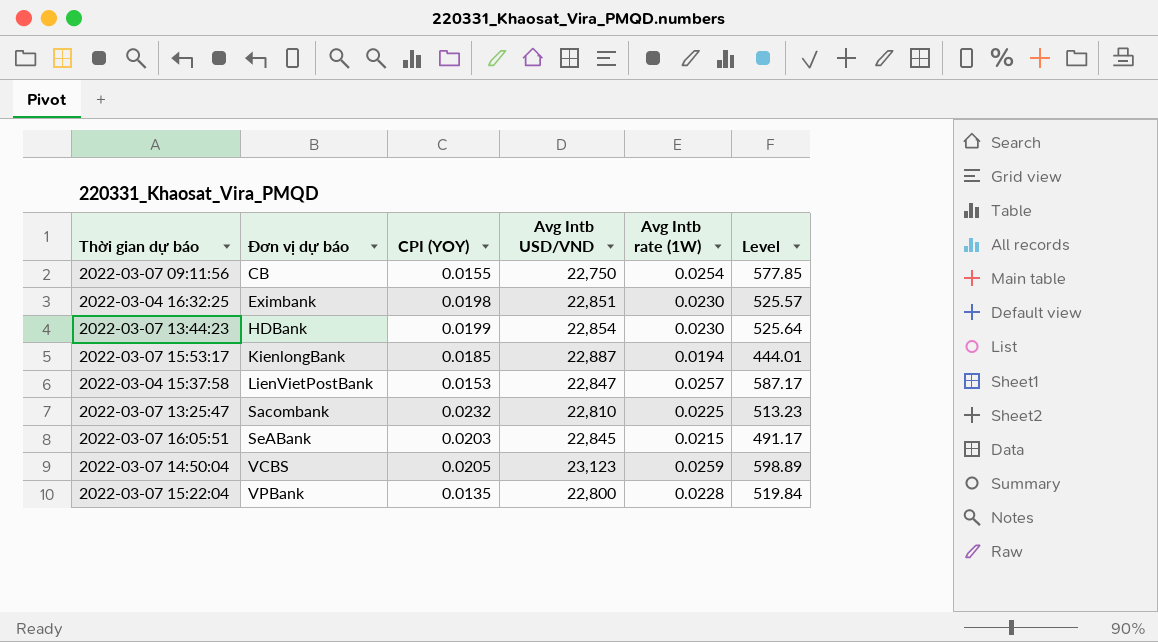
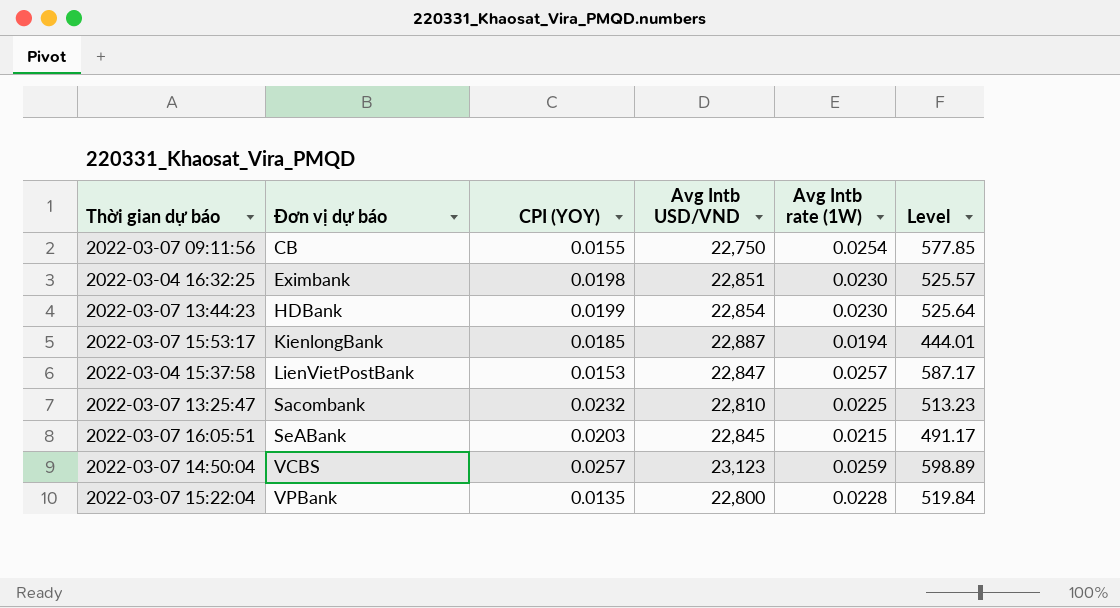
2022-03-07 14:50:04 | CPI (YOY): 0.0205 -> 0.0257

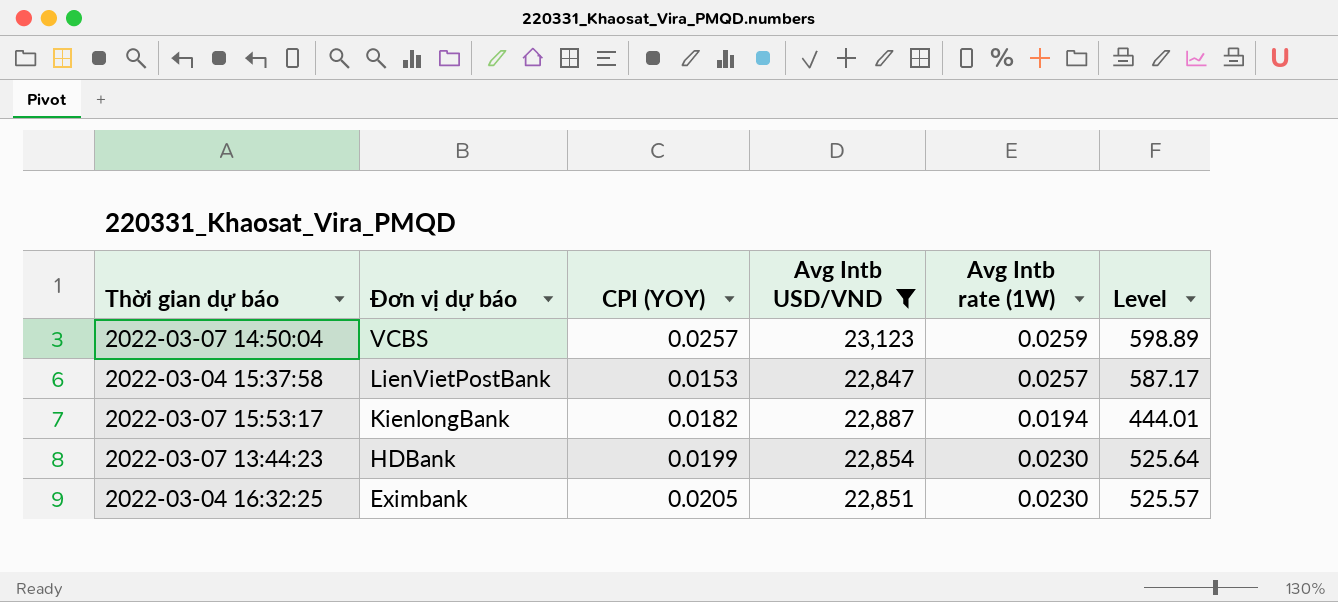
filter: none -> Avg Intb USD/VND >= 22,847
row order: Đơn vị dự báo ascending -> Đơn vị dự báo descending
2022-03-07 15:53:17 | CPI (YOY): 0.0185 -> 0.0182
2022-03-04 16:32:25 | CPI (YOY): 0.0198 -> 0.0205

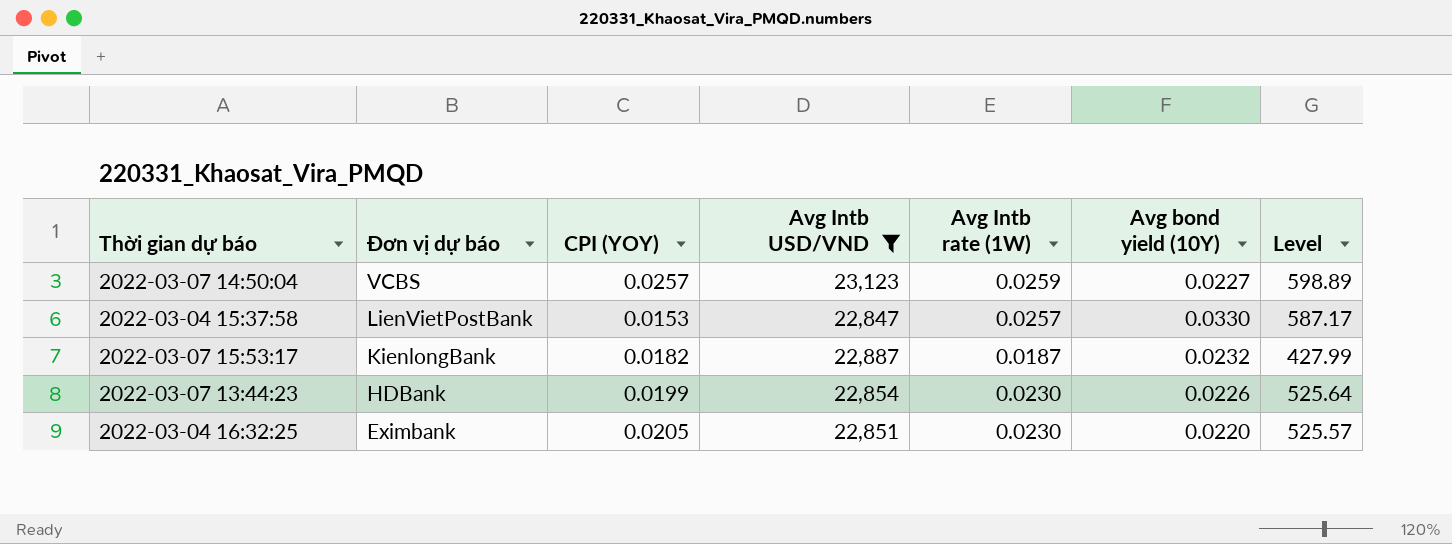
column Avg bond yield (10Y) | position: none -> 6
2022-03-07 15:53:17 | Avg Intb rate (1W): 0.0194 -> 0.0187
2022-03-07 15:53:17 | Level: 444.01 -> 427.99

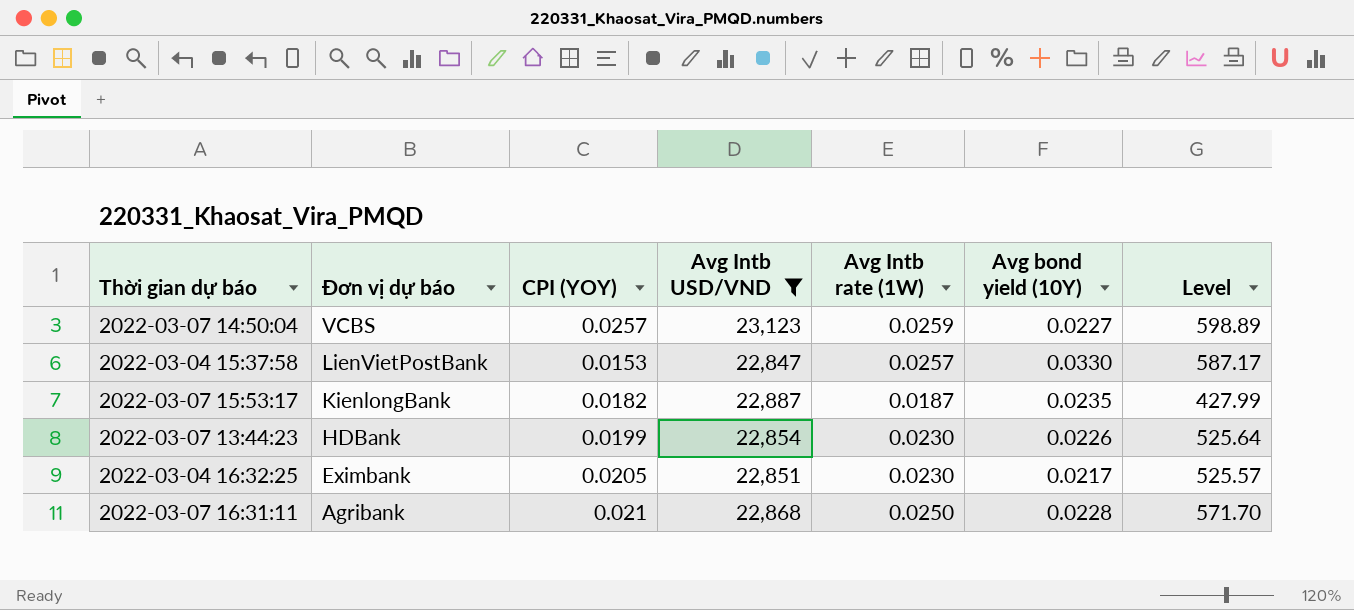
2022-03-07 15:53:17 | Avg bond yield (10Y): 0.0232 -> 0.0235
2022-03-04 16:32:25 | Avg bond yield (10Y): 0.0220 -> 0.0217
row 2022-03-07 16:31:11: none -> Agribank | 0.021 | 22,868 | 0.0250 | 0.0228 | 571.70

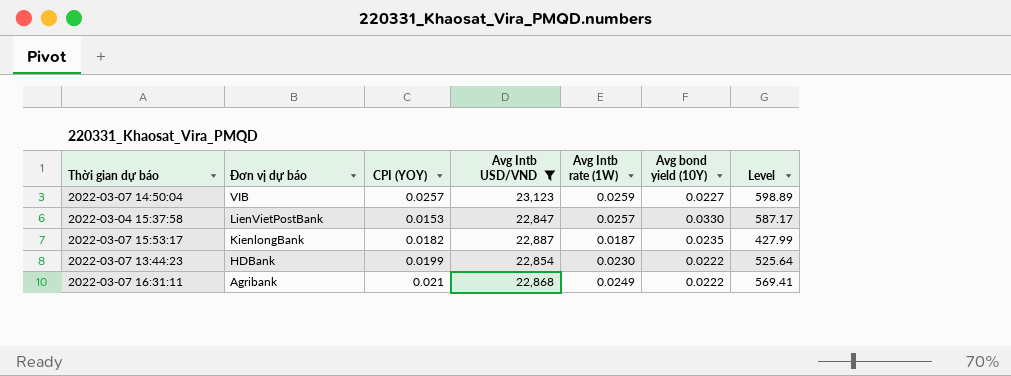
row 2022-03-04 16:32:25: Eximbank | 0.0205 | 22,851 | 0.0230 | 0.0217 | 525.57 -> none
2022-03-07 14:50:04 | Đơn vị dự báo: VCBS -> VIB
2022-03-07 13:44:23 | Avg bond yield (10Y): 0.0226 -> 0.0222
2022-03-07 16:31:11 | Avg Intb rate (1W): 0.0250 -> 0.0249
2022-03-07 16:31:11 | Avg bond yield (10Y): 0.0228 -> 0.0222
2022-03-07 16:31:11 | Level: 571.70 -> 569.41

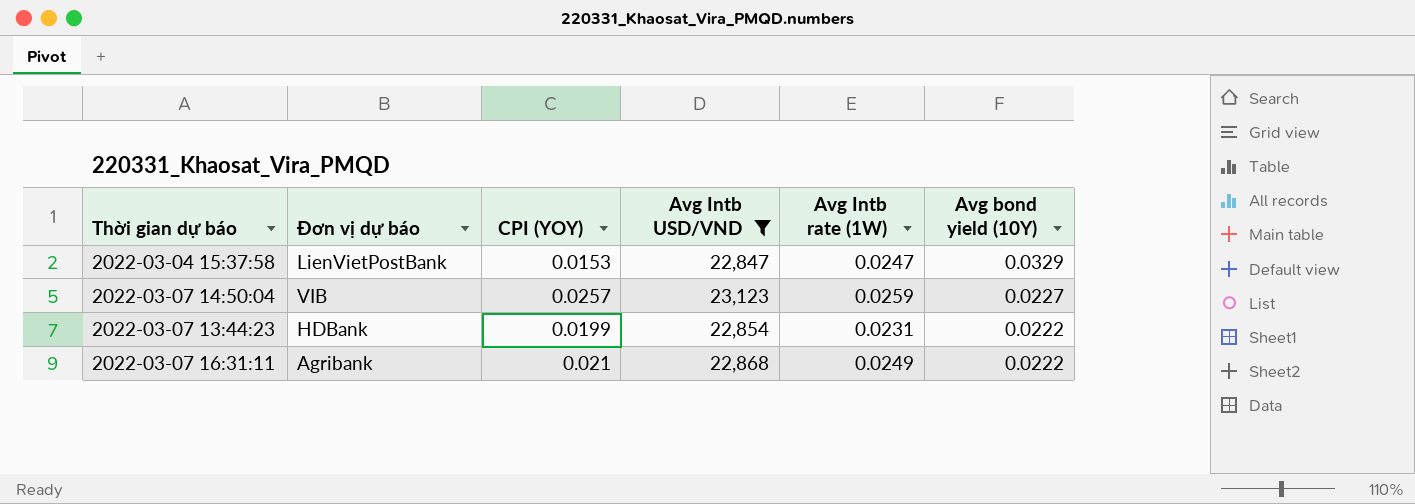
row order: Đơn vị dự báo descending -> Avg bond yield (10Y) descending
column Level | formula: [Avg Intb USD/VND] * [Avg Intb rate (1W)] -> none
row 2022-03-07 15:53:17: KienlongBank | 0.0182 | 22,887 | 0.0187 | 0.0235 | 427.99 -> none
2022-03-04 15:37:58 | Avg Intb rate (1W): 0.0257 -> 0.0247
2022-03-04 15:37:58 | Avg bond yield (10Y): 0.0330 -> 0.0329
2022-03-07 13:44:23 | Avg Intb rate (1W): 0.0230 -> 0.0231

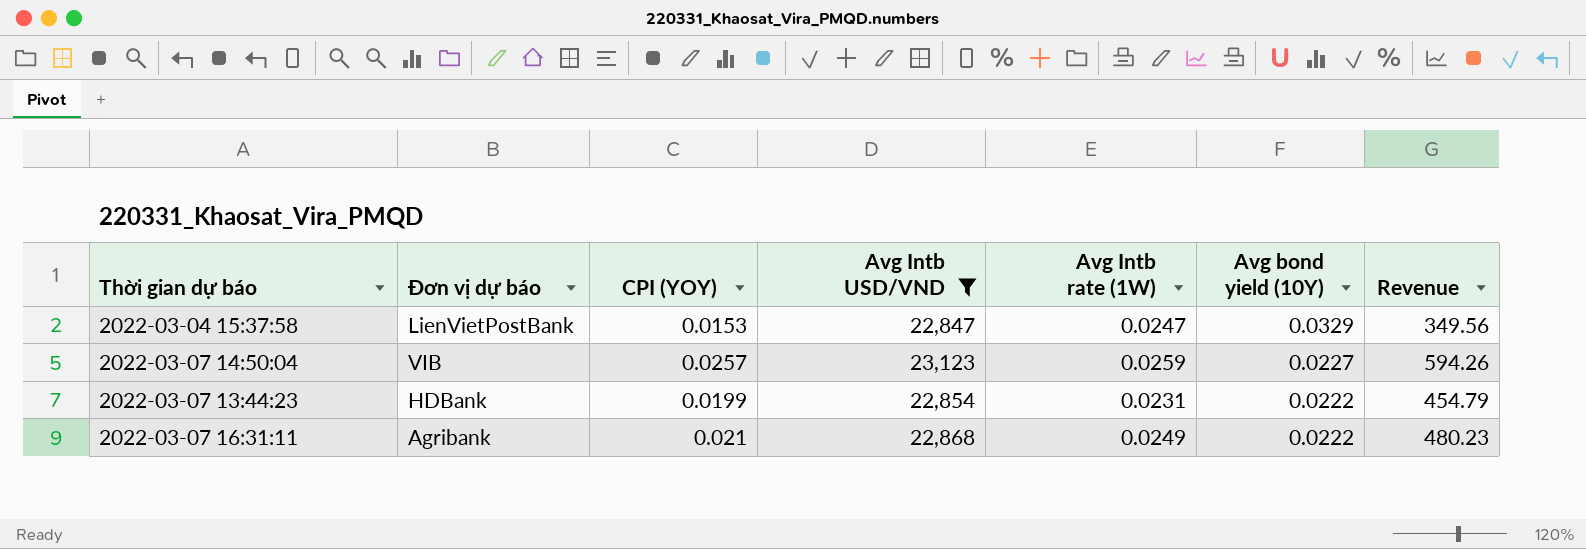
column Revenue | formula: none -> [CPI (YOY)] * [Avg Intb USD/VND]

